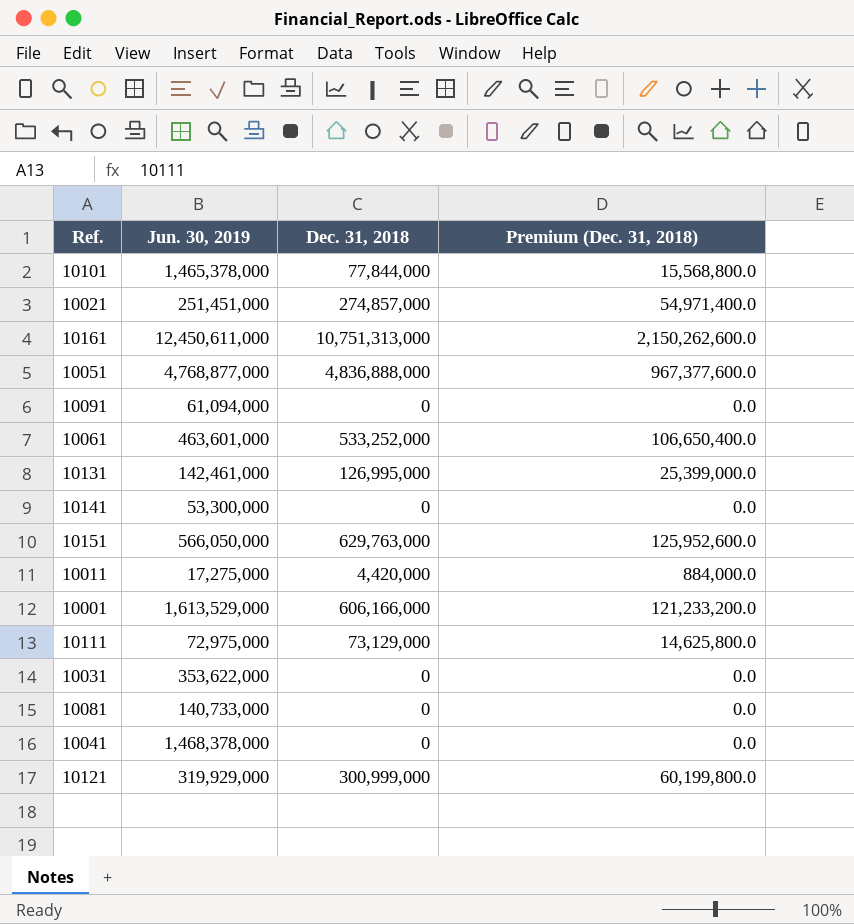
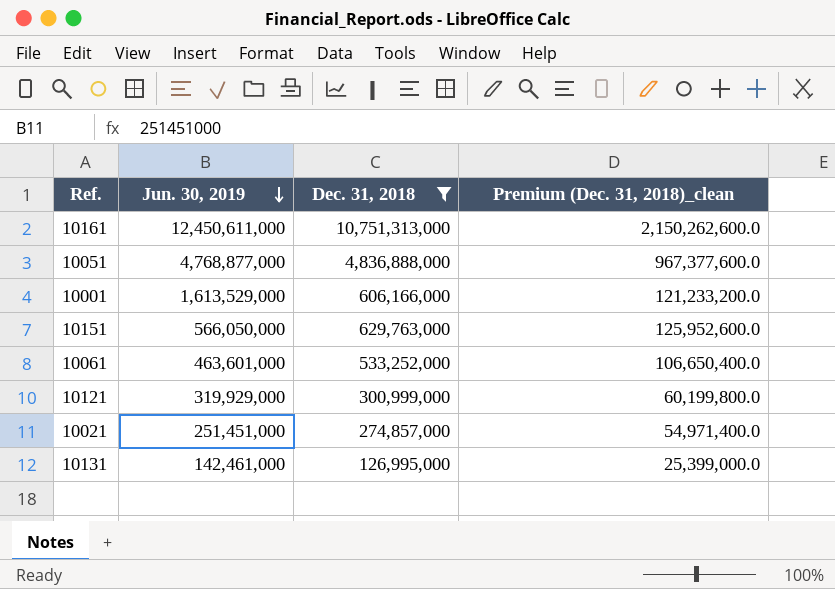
filter: none -> Dec. 31, 2018 >= 126,995,000
row order: none -> Jun. 30, 2019 descending
column name: Premium (Dec. 31, 2018) -> Premium (Dec. 31, 2018)_clean

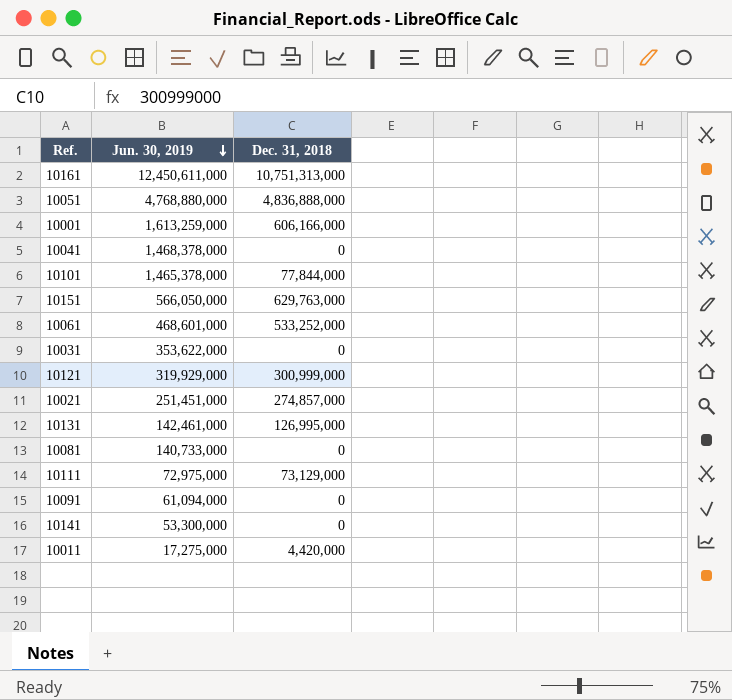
filter: Dec. 31, 2018 >= 126,995,000 -> none
column Premium (Dec. 31, 2018)_clean | formula: [Dec. 31, 2018] * 0.2 -> none
10051 | Jun. 30, 2019: 4,768,877,000 -> 4,768,880,000
10001 | Jun. 30, 2019: 1,613,529,000 -> 1,613,259,000
10061 | Jun. 30, 2019: 463,601,000 -> 468,601,000

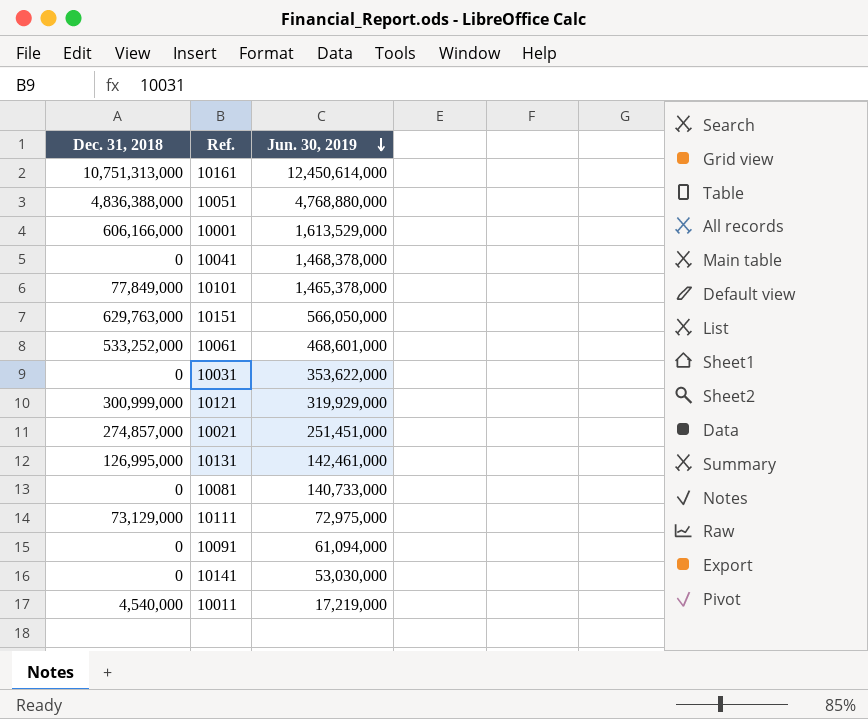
column Dec. 31, 2018 | position: 3 -> 1
10161 | Jun. 30, 2019: 12,450,611,000 -> 12,450,614,000
10051 | Dec. 31, 2018: 4,836,888,000 -> 4,836,388,000
10001 | Jun. 30, 2019: 1,613,259,000 -> 1,613,529,000
10101 | Dec. 31, 2018: 77,844,000 -> 77,849,000
10141 | Jun. 30, 2019: 53,300,000 -> 53,030,000
10011 | Dec. 31, 2018: 4,420,000 -> 4,540,000
10011 | Jun. 30, 2019: 17,275,000 -> 17,219,000

